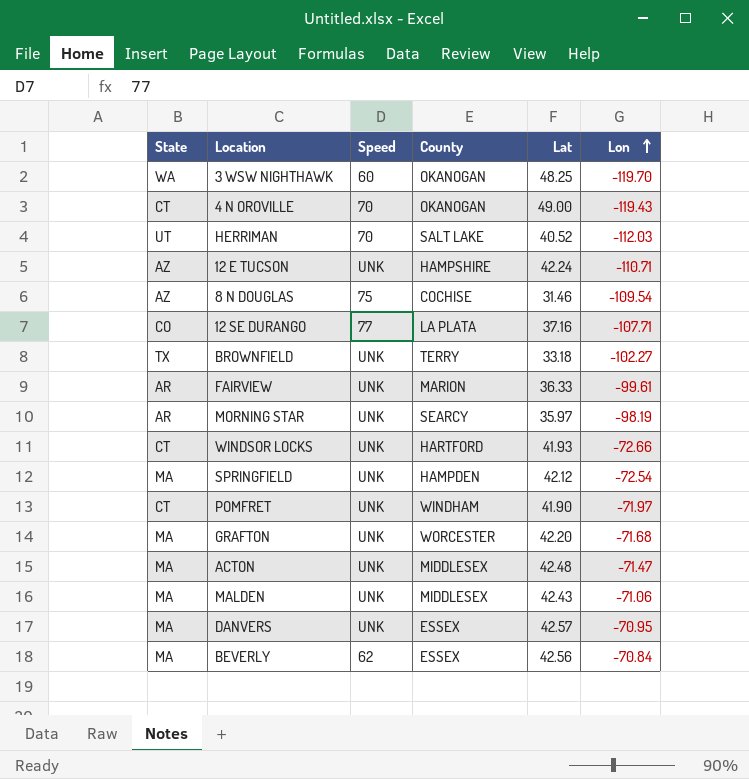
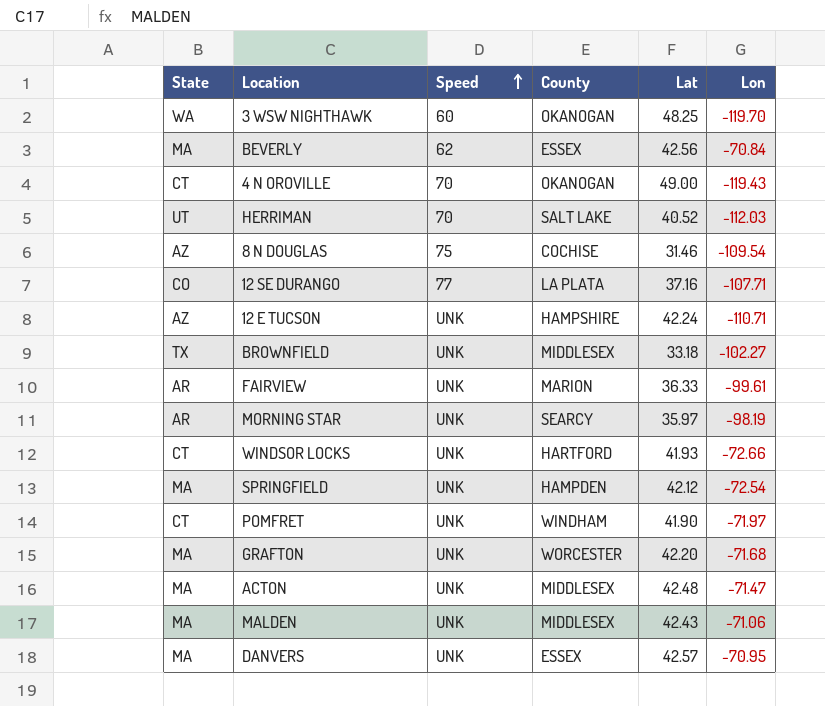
row order: Lon ascending -> Speed ascending
BROWNFIELD | County: TERRY -> MIDDLESEX

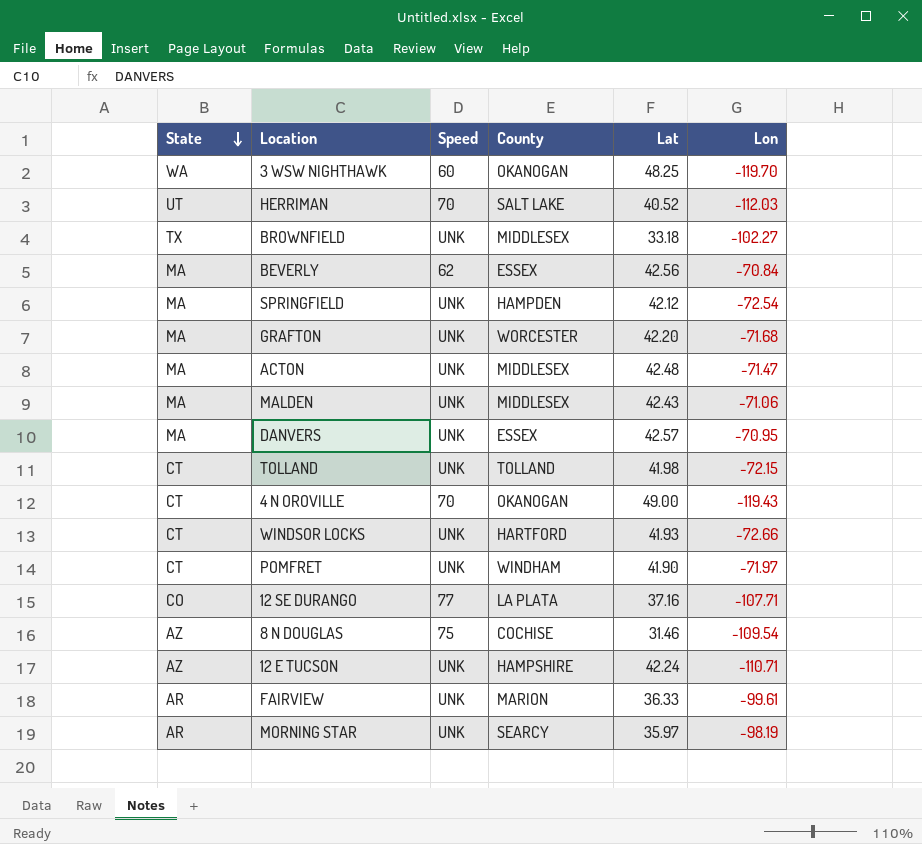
row order: Speed ascending -> State descending
row TOLLAND: none -> CT | UNK | TOLLAND | 41.98 | -72.15

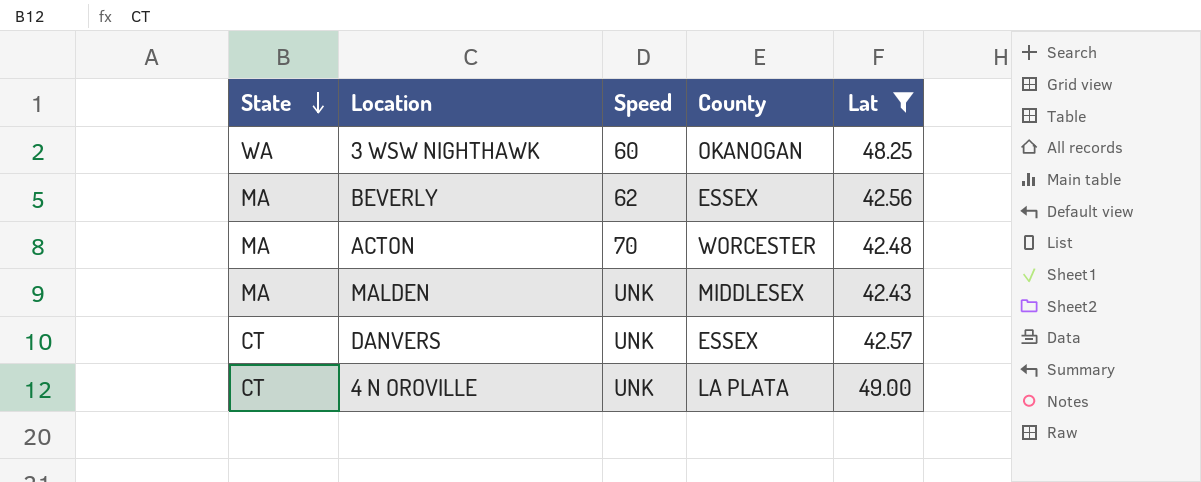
filter: none -> Lat >= 42.43
column Lon | position: 6 -> none
ACTON | Speed: UNK -> 70
ACTON | County: MIDDLESEX -> WORCESTER
DANVERS | State: MA -> CT
4 N OROVILLE | Speed: 70 -> UNK
4 N OROVILLE | County: OKANOGAN -> LA PLATA

